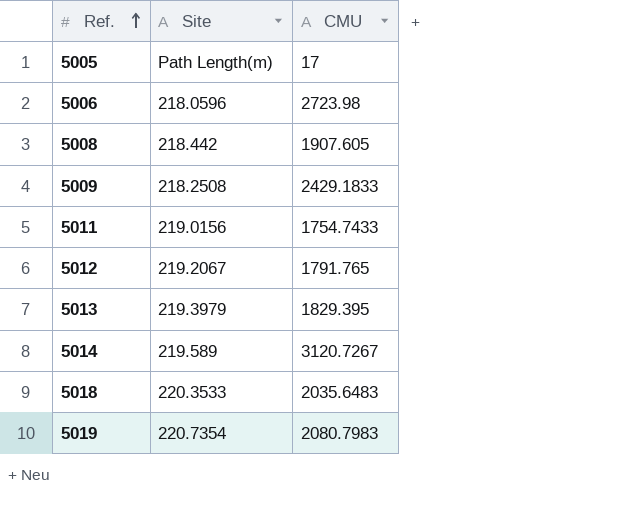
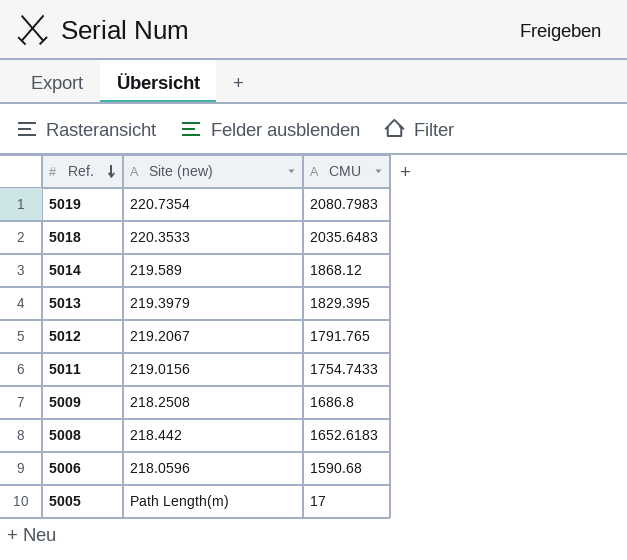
row order: Ref. ascending -> Ref. descending
column name: Site -> Site (new)
5014 | CMU: 3120.7267 -> 1868.12
5009 | CMU: 2429.1833 -> 1686.8
5008 | CMU: 1907.605 -> 1652.6183
5006 | CMU: 2723.98 -> 1590.68

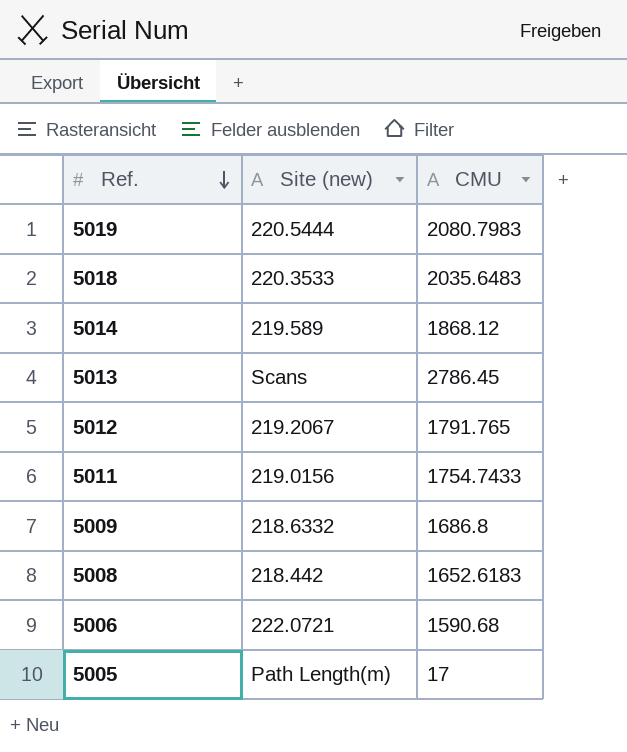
5019 | Site (new): 220.7354 -> 220.5444
5013 | Site (new): 219.3979 -> Scans
5013 | CMU: 1829.395 -> 2786.45
5009 | Site (new): 218.2508 -> 218.6332
5006 | Site (new): 218.0596 -> 222.0721

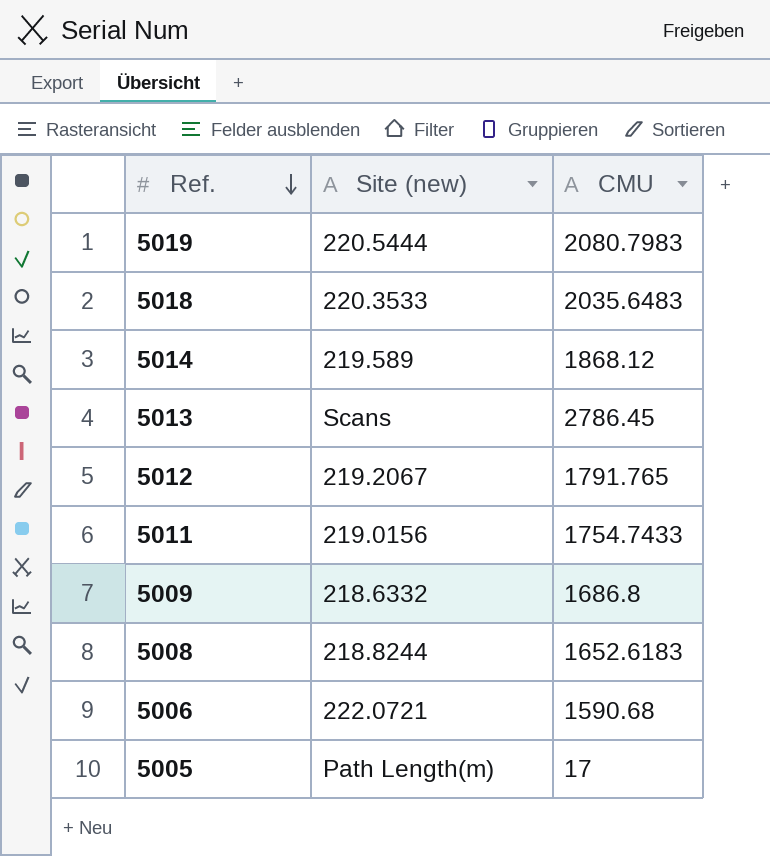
5008 | Site (new): 218.442 -> 218.8244

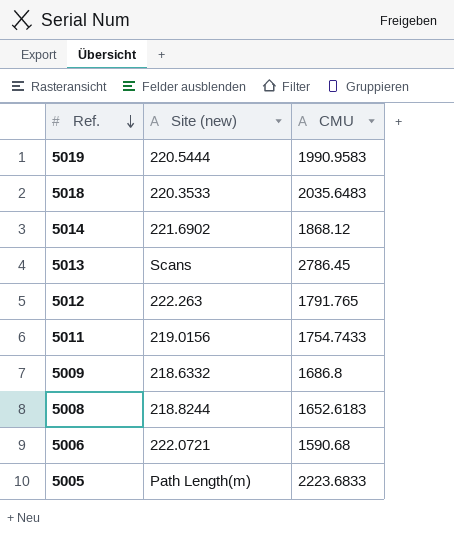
5019 | CMU: 2080.7983 -> 1990.9583
5014 | Site (new): 219.589 -> 221.6902
5012 | Site (new): 219.2067 -> 222.263
5005 | CMU: 17 -> 2223.6833

